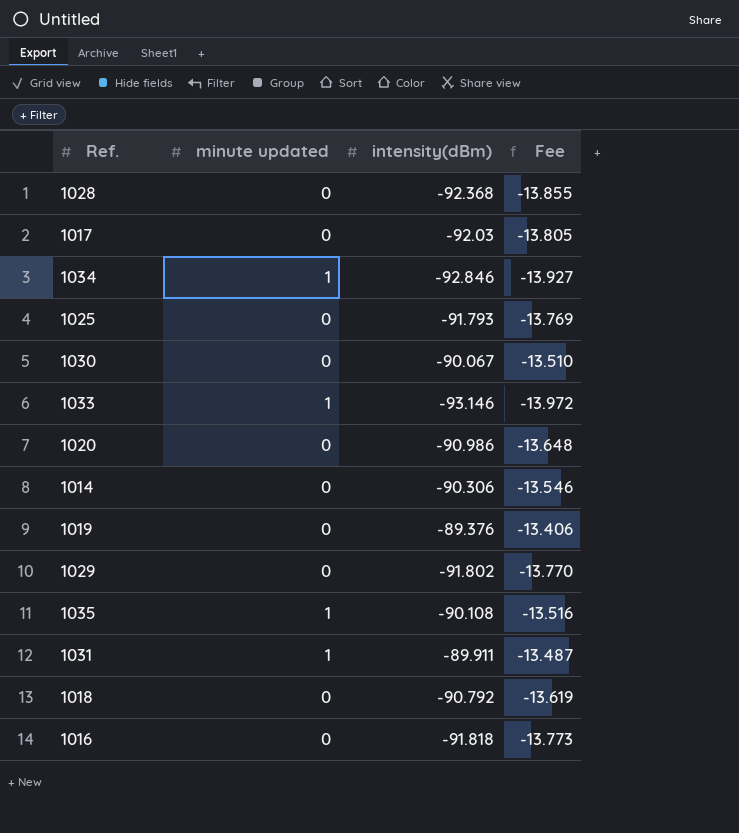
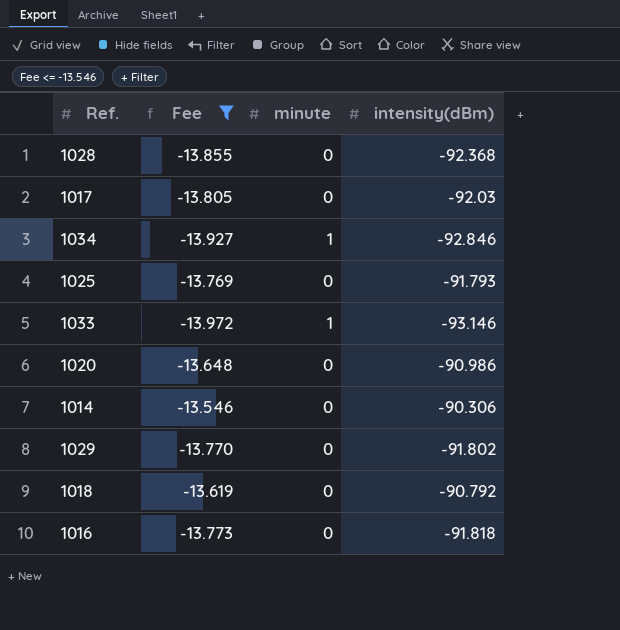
filter: none -> Fee <= -13.546
column Fee | position: 4 -> 2
column name: minute updated -> minute

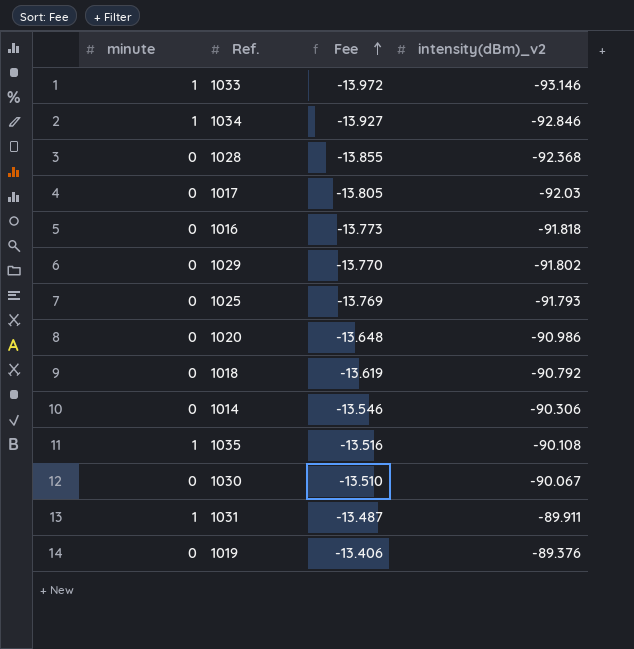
filter: Fee <= -13.546 -> none
row order: none -> Fee ascending
column minute | position: 3 -> 1
column name: intensity(dBm) -> intensity(dBm)_v2

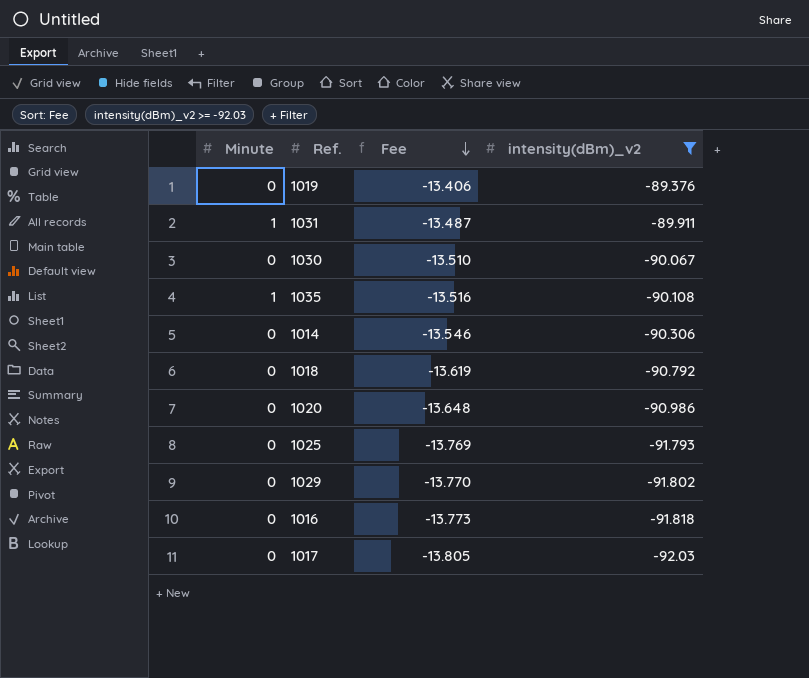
filter: none -> intensity(dBm)_v2 >= -92.03
row order: Fee ascending -> Fee descending
column name: minute -> Minute

